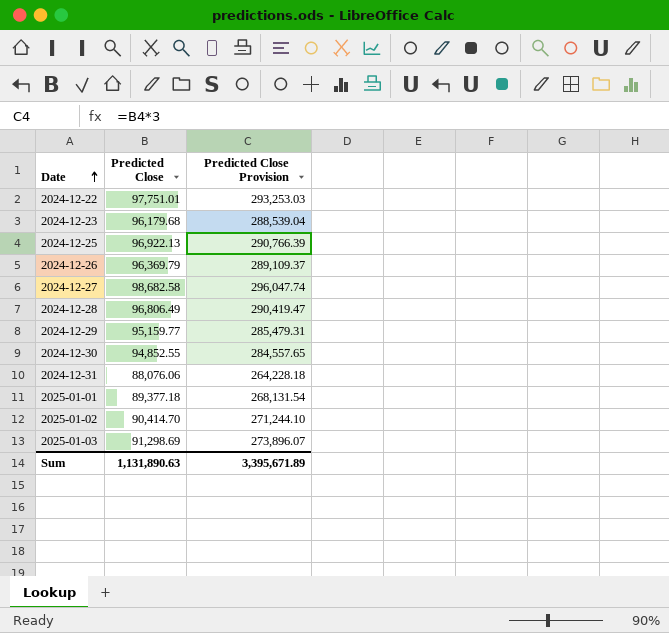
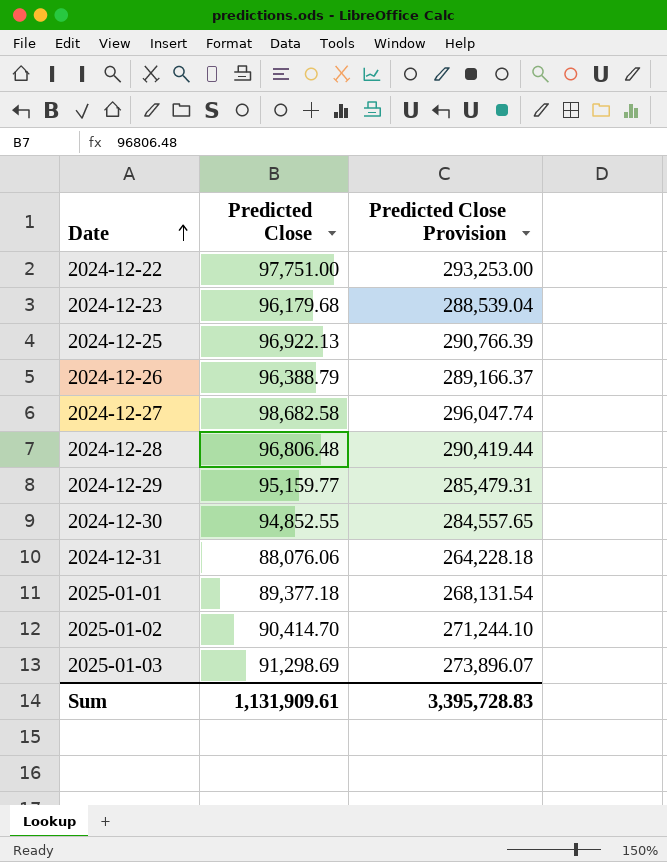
2024-12-22 | Predicted Close: 97,751.01 -> 97,751.00
2024-12-22 | Predicted Close Provision: 293,253.03 -> 293,253.00
2024-12-26 | Predicted Close: 96,369.79 -> 96,388.79
2024-12-26 | Predicted Close Provision: 289,109.37 -> 289,166.37
2024-12-28 | Predicted Close: 96,806.49 -> 96,806.48
2024-12-28 | Predicted Close Provision: 290,419.47 -> 290,419.44
Sum | Predicted Close: 1,131,890.63 -> 1,131,909.61
Sum | Predicted Close Provision: 3,395,671.89 -> 3,395,728.83

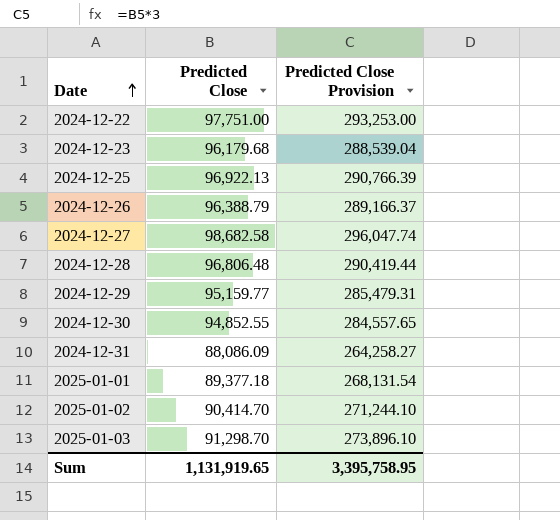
2024-12-31 | Predicted Close: 88,076.06 -> 88,086.09
2024-12-31 | Predicted Close Provision: 264,228.18 -> 264,258.27
2025-01-03 | Predicted Close: 91,298.69 -> 91,298.70
2025-01-03 | Predicted Close Provision: 273,896.07 -> 273,896.10
Sum | Predicted Close: 1,131,909.61 -> 1,131,919.65
Sum | Predicted Close Provision: 3,395,728.83 -> 3,395,758.95

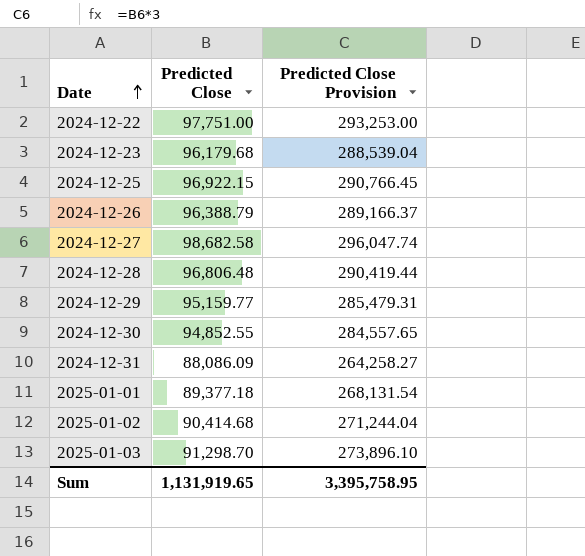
2024-12-25 | Predicted Close: 96,922.13 -> 96,922.15
2024-12-25 | Predicted Close Provision: 290,766.39 -> 290,766.45
2025-01-02 | Predicted Close: 90,414.70 -> 90,414.68
2025-01-02 | Predicted Close Provision: 271,244.10 -> 271,244.04

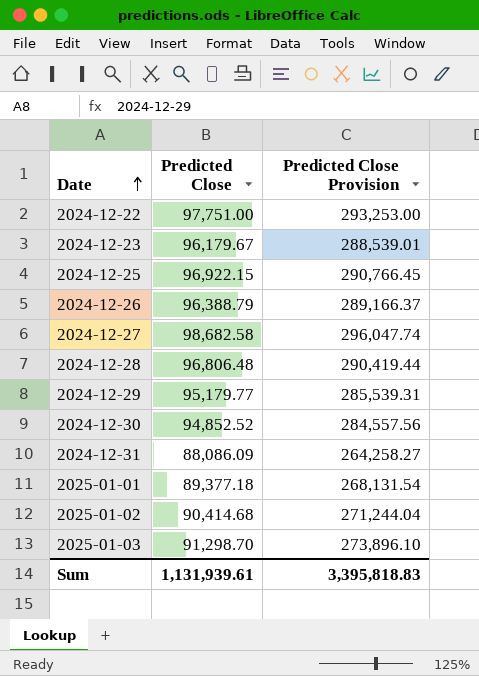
2024-12-23 | Predicted Close: 96,179.68 -> 96,179.67
2024-12-23 | Predicted Close Provision: 288,539.04 -> 288,539.01
2024-12-29 | Predicted Close: 95,159.77 -> 95,179.77
2024-12-29 | Predicted Close Provision: 285,479.31 -> 285,539.31
2024-12-30 | Predicted Close: 94,852.55 -> 94,852.52
2024-12-30 | Predicted Close Provision: 284,557.65 -> 284,557.56
Sum | Predicted Close: 1,131,919.65 -> 1,131,939.61
Sum | Predicted Close Provision: 3,395,758.95 -> 3,395,818.83

